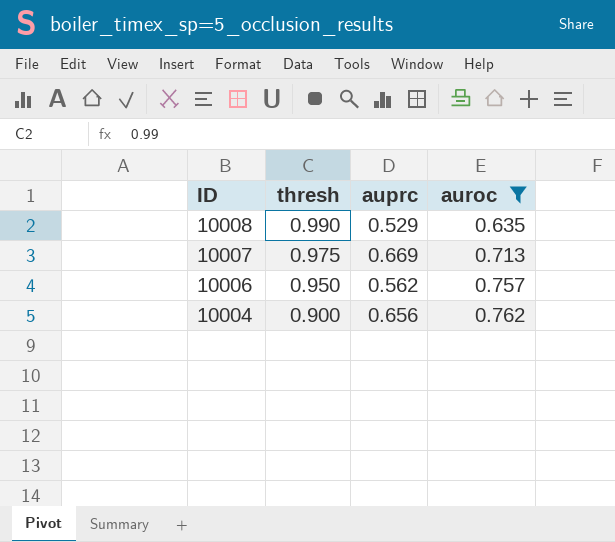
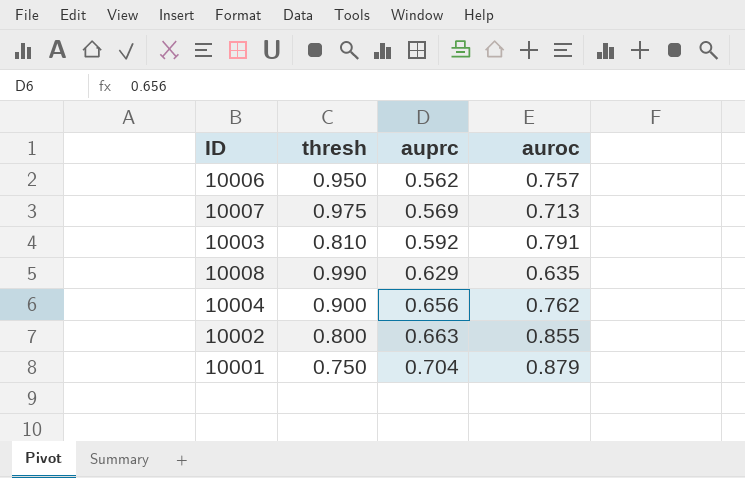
filter: auroc <= 0.762 -> none
row order: ID descending -> auprc ascending
10007 | auprc: 0.669 -> 0.569
10008 | auprc: 0.529 -> 0.629

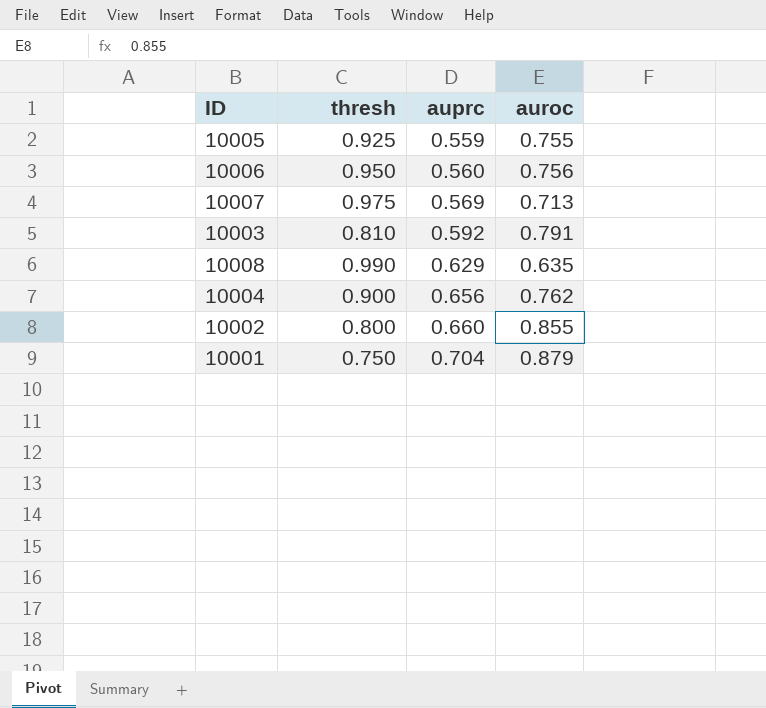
row 10005: none -> 0.925 | 0.559 | 0.755
10006 | auprc: 0.562 -> 0.560
10006 | auroc: 0.757 -> 0.756
10002 | auprc: 0.663 -> 0.660

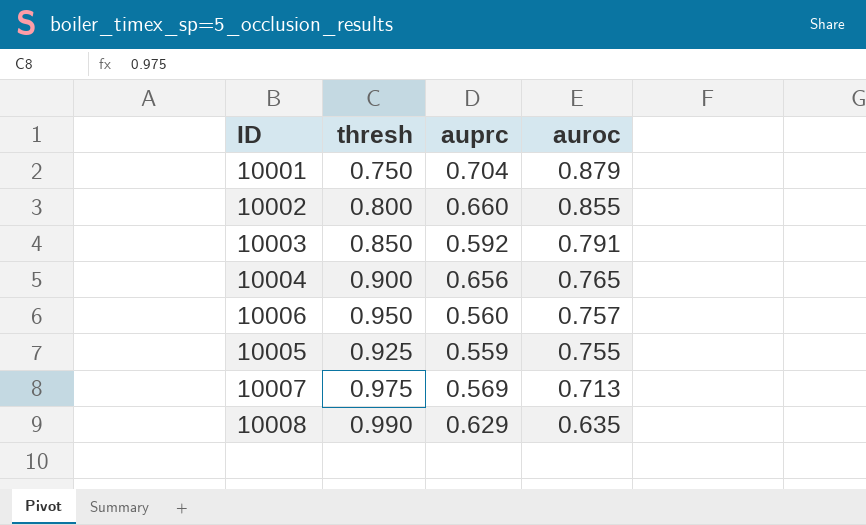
row order: auprc ascending -> auroc descending
10003 | thresh: 0.810 -> 0.850
10004 | auroc: 0.762 -> 0.765
10006 | auroc: 0.756 -> 0.757

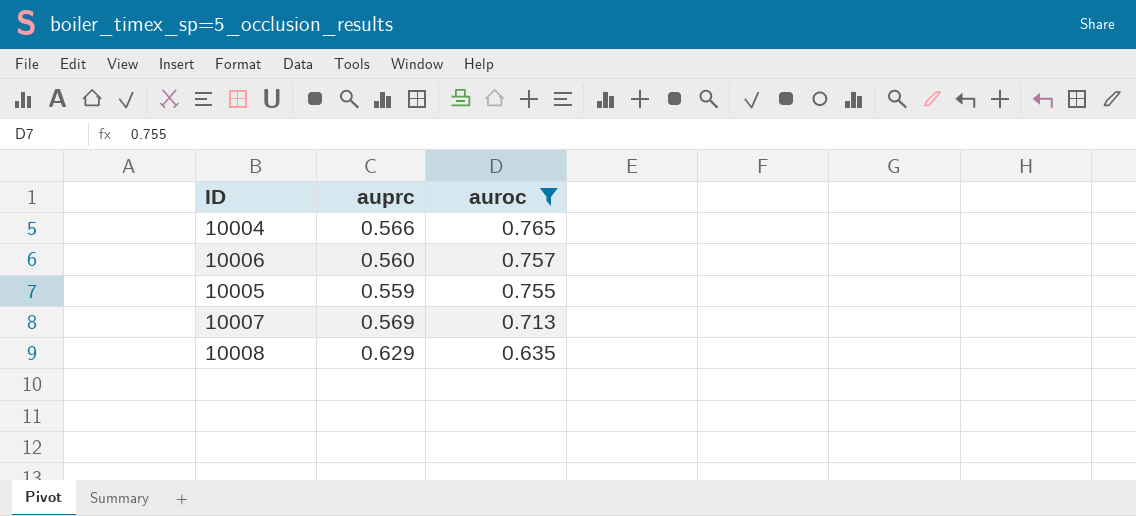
filter: none -> auroc <= 0.765
column thresh | position: 2 -> none
10004 | auprc: 0.656 -> 0.566

